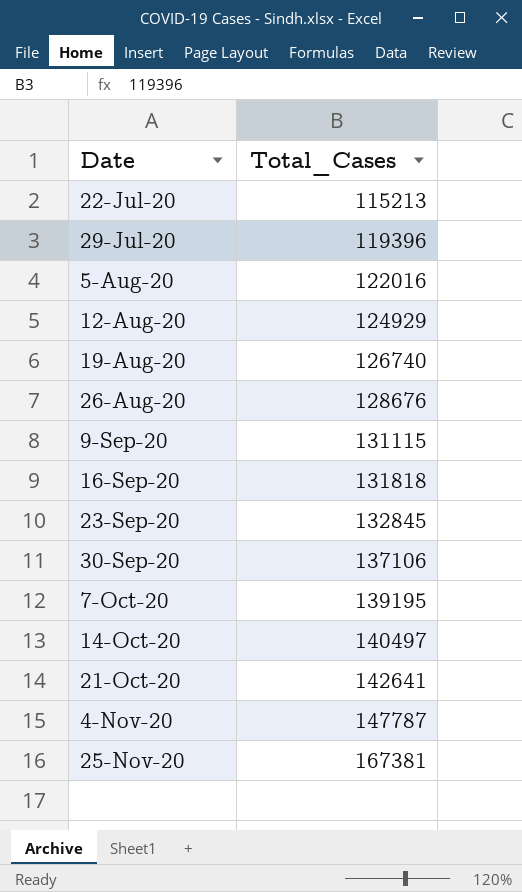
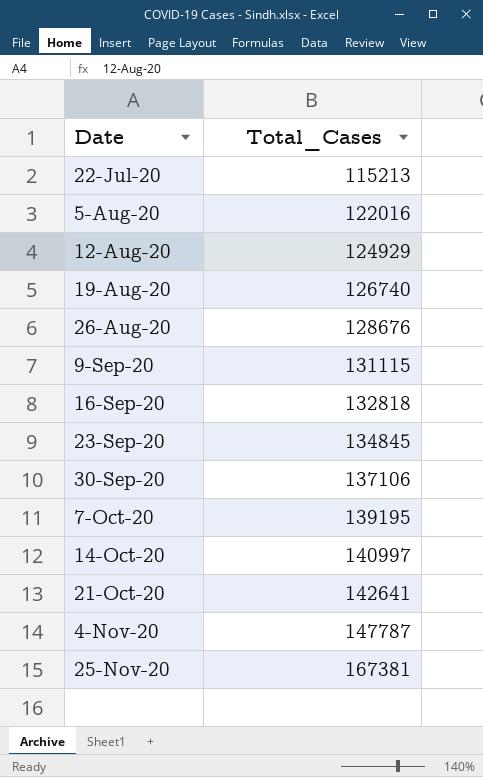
row 29-Jul-20: 119396 -> none
16-Sep-20 | Total_Cases: 131818 -> 132818
23-Sep-20 | Total_Cases: 132845 -> 134845
14-Oct-20 | Total_Cases: 140497 -> 140997

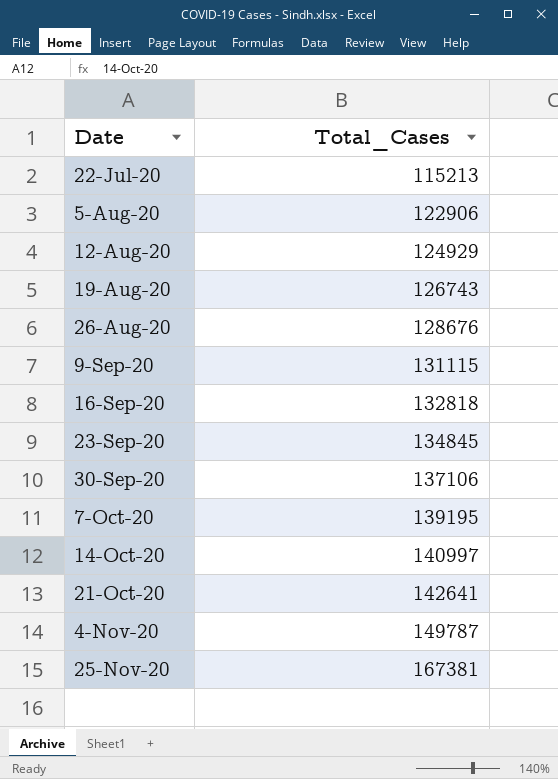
5-Aug-20 | Total_Cases: 122016 -> 122906
19-Aug-20 | Total_Cases: 126740 -> 126743
4-Nov-20 | Total_Cases: 147787 -> 149787

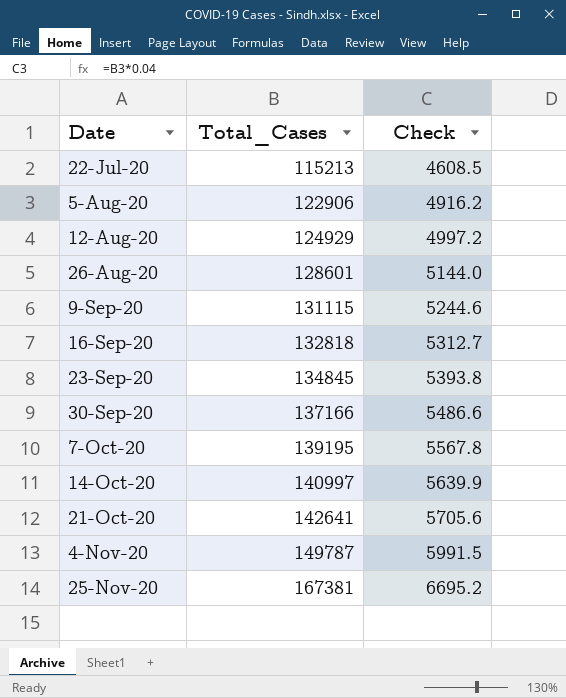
column Check | formula: none -> [Total_Cases] * 0.04
row 19-Aug-20: 126743 -> none
26-Aug-20 | Total_Cases: 128676 -> 128601
30-Sep-20 | Total_Cases: 137106 -> 137166

